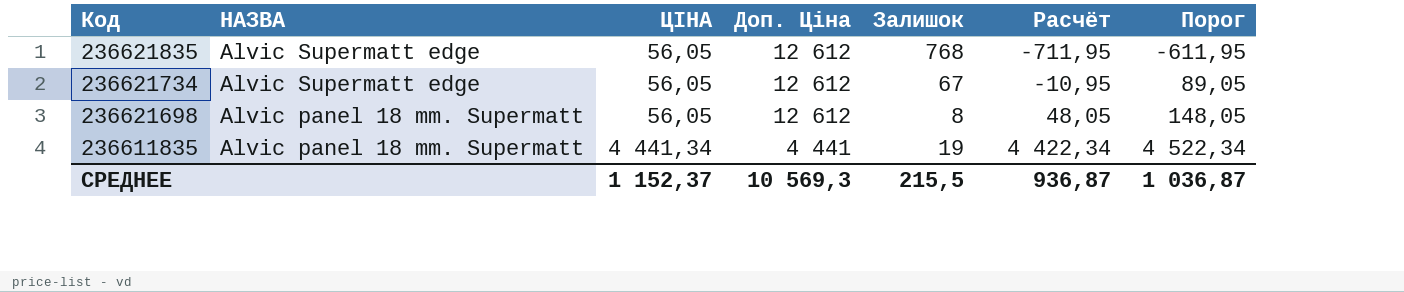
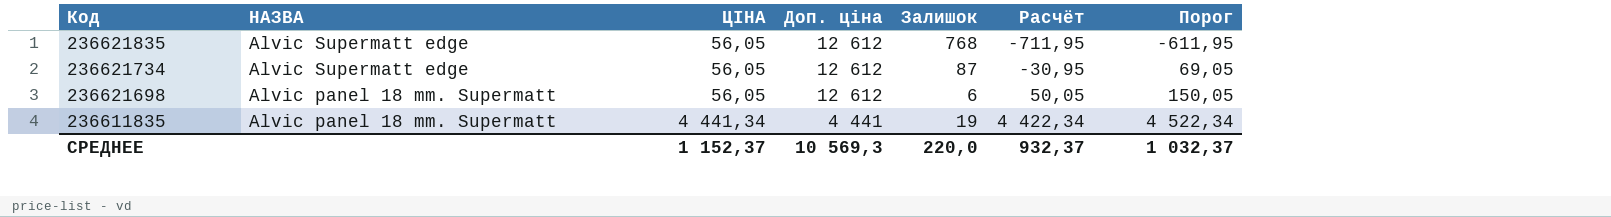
column name: Доп. Ціна -> Доп. ціна
236621734 | Залишок: 67 -> 87
236621734 | Расчёт: -10,95 -> -30,95
236621734 | Порог: 89,05 -> 69,05
236621698 | Залишок: 8 -> 6
236621698 | Расчёт: 48,05 -> 50,05
236621698 | Порог: 148,05 -> 150,05
СРЕДНЕЕ | Залишок: 215,5 -> 220,0
СРЕДНЕЕ | Расчёт: 936,87 -> 932,37
СРЕДНЕЕ | Порог: 1 036,87 -> 1 032,37

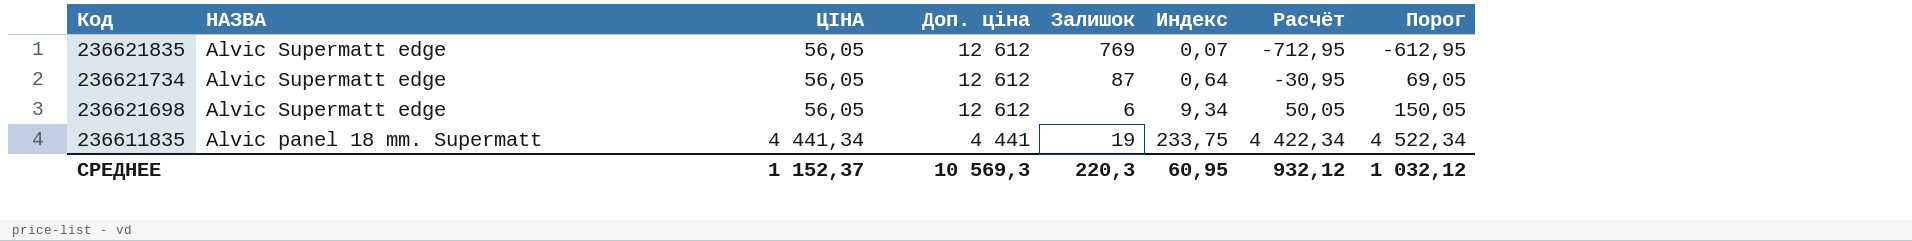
column Индекс | formula: none -> [ЦІНА] / [Залишок]
236621835 | Залишок: 768 -> 769
236621835 | Расчёт: -711,95 -> -712,95
236621835 | Порог: -611,95 -> -612,95
236621698 | НАЗВА: Alvic panel 18 mm. Supermatt -> Alvic Supermatt edge
СРЕДНЕЕ | Залишок: 220,0 -> 220,3
СРЕДНЕЕ | Расчёт: 932,37 -> 932,12
СРЕДНЕЕ | Порог: 1 032,37 -> 1 032,12

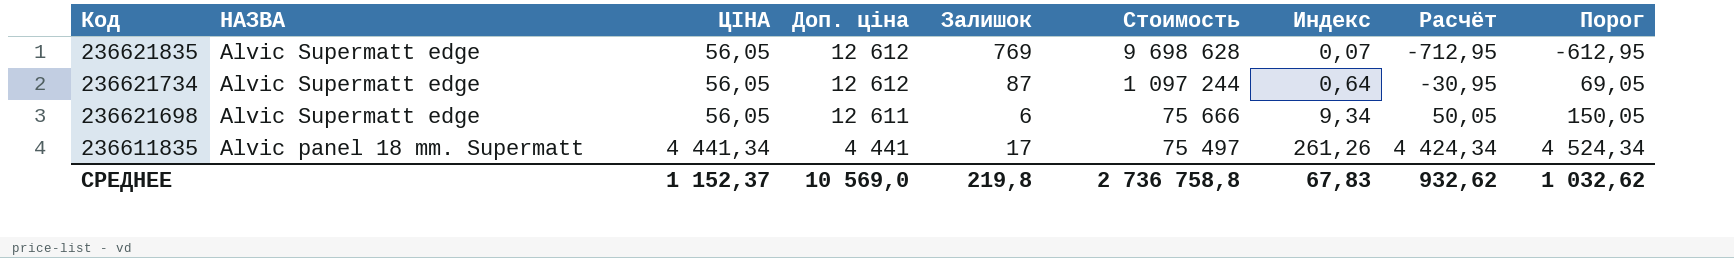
column Стоимость | formula: none -> [Доп. ціна] * [Залишок]
236621698 | Доп. ціна: 12 612 -> 12 611
236611835 | Залишок: 19 -> 17
236611835 | Индекс: 233,75 -> 261,26
236611835 | Расчёт: 4 422,34 -> 4 424,34
236611835 | Порог: 4 522,34 -> 4 524,34
СРЕДНЕЕ | Доп. ціна: 10 569,3 -> 10 569,0
СРЕДНЕЕ | Залишок: 220,3 -> 219,8
СРЕДНЕЕ | Индекс: 60,95 -> 67,83
СРЕДНЕЕ | Расчёт: 932,12 -> 932,62
СРЕДНЕЕ | Порог: 1 032,12 -> 1 032,62

